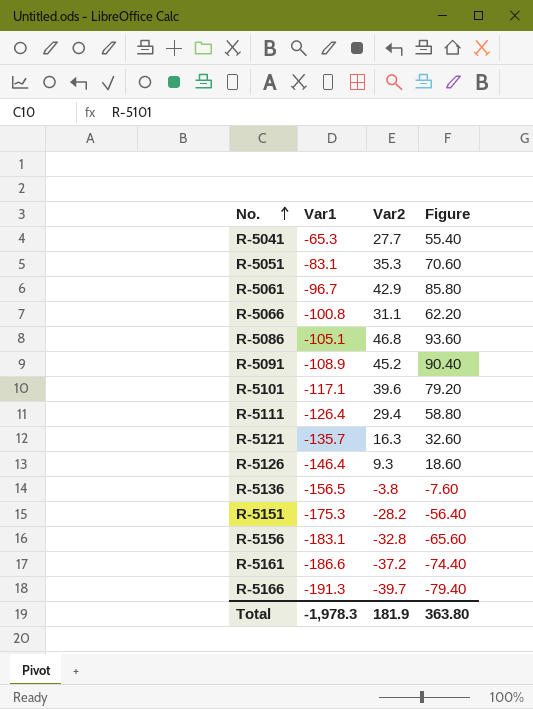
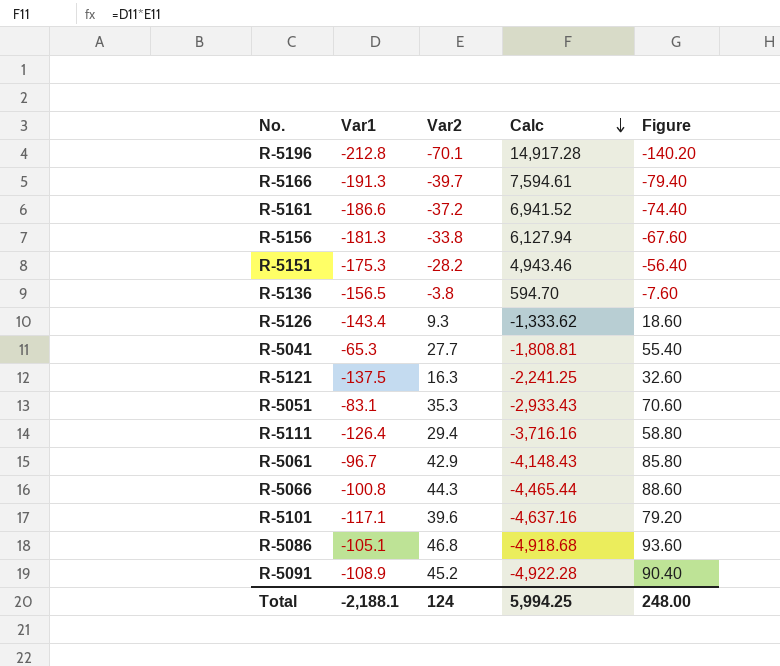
row order: No. ascending -> Calc descending
column Calc | formula: none -> [Var1] * [Var2]
row R-5196: none -> -212.8 | -70.1 | 14,917.28 | -140.20
R-5156 | Var1: -183.1 -> -181.3
R-5156 | Var2: -32.8 -> -33.8
R-5156 | Figure: -65.60 -> -67.60
R-5126 | Var1: -146.4 -> -143.4
R-5121 | Var1: -135.7 -> -137.5
R-5066 | Var2: 31.1 -> 44.3
R-5066 | Figure: 62.20 -> 88.60
Total | Var1: -1,978.3 -> -2,188.1
Total | Var2: 181.9 -> 124
Total | Figure: 363.80 -> 248.00

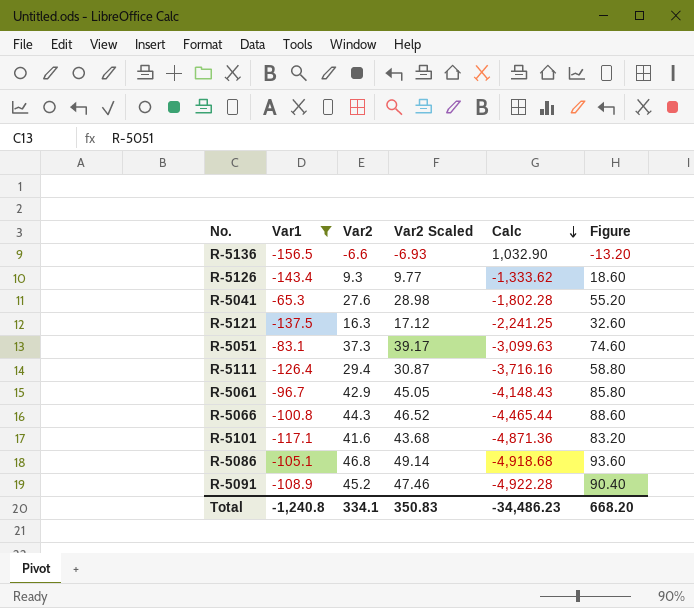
filter: none -> Var1 >= -156.5
column Var2 Scaled | formula: none -> [Var2] * 1.05
R-5136 | Var2: -3.8 -> -6.6
R-5136 | Calc: 594.70 -> 1,032.90
R-5136 | Figure: -7.60 -> -13.20
R-5041 | Var2: 27.7 -> 27.6
R-5041 | Calc: -1,808.81 -> -1,802.28
R-5041 | Figure: 55.40 -> 55.20
R-5051 | Var2: 35.3 -> 37.3
R-5051 | Calc: -2,933.43 -> -3,099.63
R-5051 | Figure: 70.60 -> 74.60
R-5101 | Var2: 39.6 -> 41.6
R-5101 | Calc: -4,637.16 -> -4,871.36
R-5101 | Figure: 79.20 -> 83.20
Total | Var1: -2,188.1 -> -1,240.8
Total | Var2: 124 -> 334.1
Total | Calc: 5,994.25 -> -34,486.23
Total | Figure: 248.00 -> 668.20

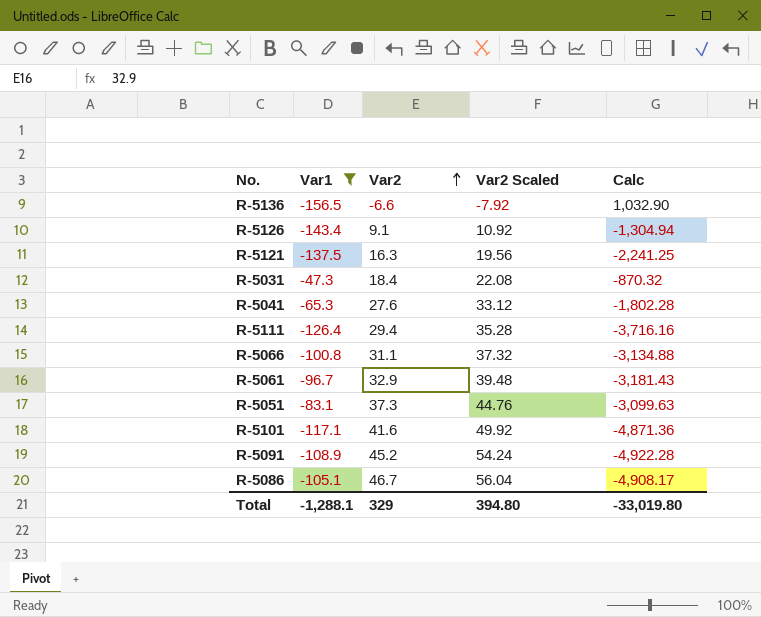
row order: Calc descending -> Var2 ascending
column Figure | formula: [Var2] * 2 -> none
column Var2 Scaled | formula: [Var2] * 1.05 -> [Var2] * 1.2
R-5126 | Var2: 9.3 -> 9.1
R-5126 | Calc: -1,333.62 -> -1,304.94
row R-5031: none -> -47.3 | 18.4 | 22.08 | -870.32
R-5066 | Var2: 44.3 -> 31.1
R-5066 | Calc: -4,465.44 -> -3,134.88
R-5061 | Var2: 42.9 -> 32.9
R-5061 | Calc: -4,148.43 -> -3,181.43
R-5086 | Var2: 46.8 -> 46.7
R-5086 | Calc: -4,918.68 -> -4,908.17
Total | Var1: -1,240.8 -> -1,288.1
Total | Var2: 334.1 -> 329
Total | Var2 Scaled: 350.83 -> 394.80
Total | Calc: -34,486.23 -> -33,019.80

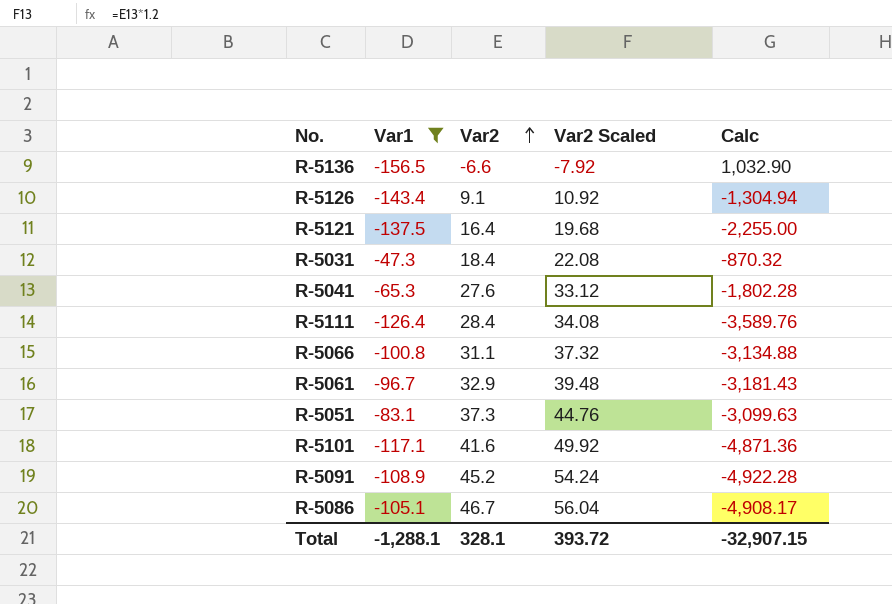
R-5121 | Var2: 16.3 -> 16.4
R-5121 | Var2 Scaled: 19.56 -> 19.68
R-5121 | Calc: -2,241.25 -> -2,255.00
R-5111 | Var2: 29.4 -> 28.4
R-5111 | Var2 Scaled: 35.28 -> 34.08
R-5111 | Calc: -3,716.16 -> -3,589.76
Total | Var2: 329 -> 328.1
Total | Var2 Scaled: 394.80 -> 393.72
Total | Calc: -33,019.80 -> -32,907.15

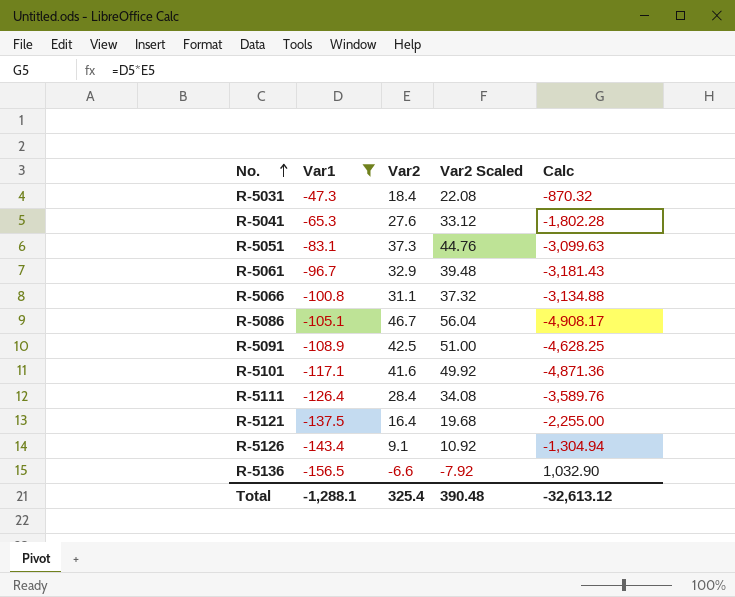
row order: Var2 ascending -> No. ascending
R-5091 | Var2: 45.2 -> 42.5
R-5091 | Var2 Scaled: 54.24 -> 51.00
R-5091 | Calc: -4,922.28 -> -4,628.25
Total | Var2: 328.1 -> 325.4
Total | Var2 Scaled: 393.72 -> 390.48
Total | Calc: -32,907.15 -> -32,613.12

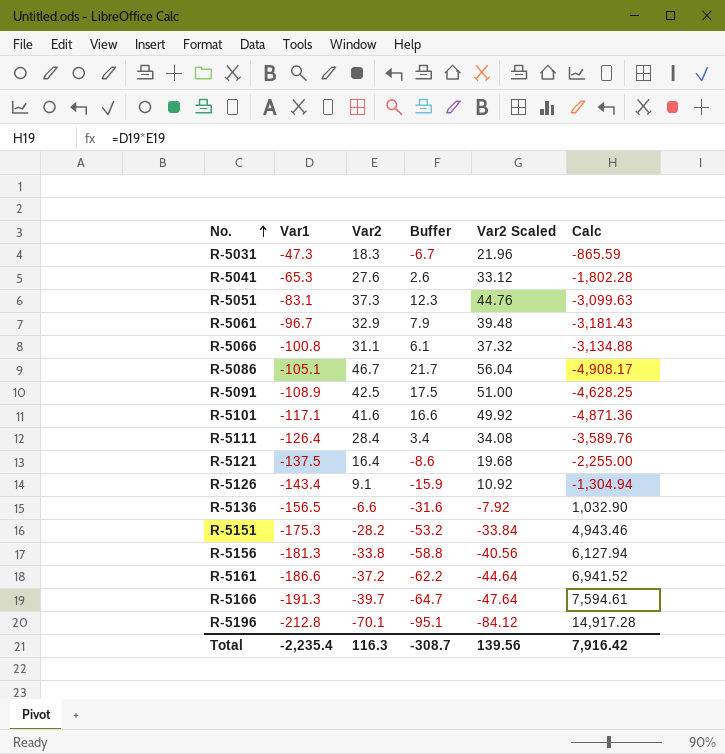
filter: Var1 >= -156.5 -> none
column Buffer | formula: none -> [Var2] - 25
R-5031 | Var2: 18.4 -> 18.3
R-5031 | Var2 Scaled: 22.08 -> 21.96
R-5031 | Calc: -870.32 -> -865.59
Total | Var1: -1,288.1 -> -2,235.4
Total | Var2: 325.4 -> 116.3
Total | Var2 Scaled: 390.48 -> 139.56
Total | Calc: -32,613.12 -> 7,916.42

